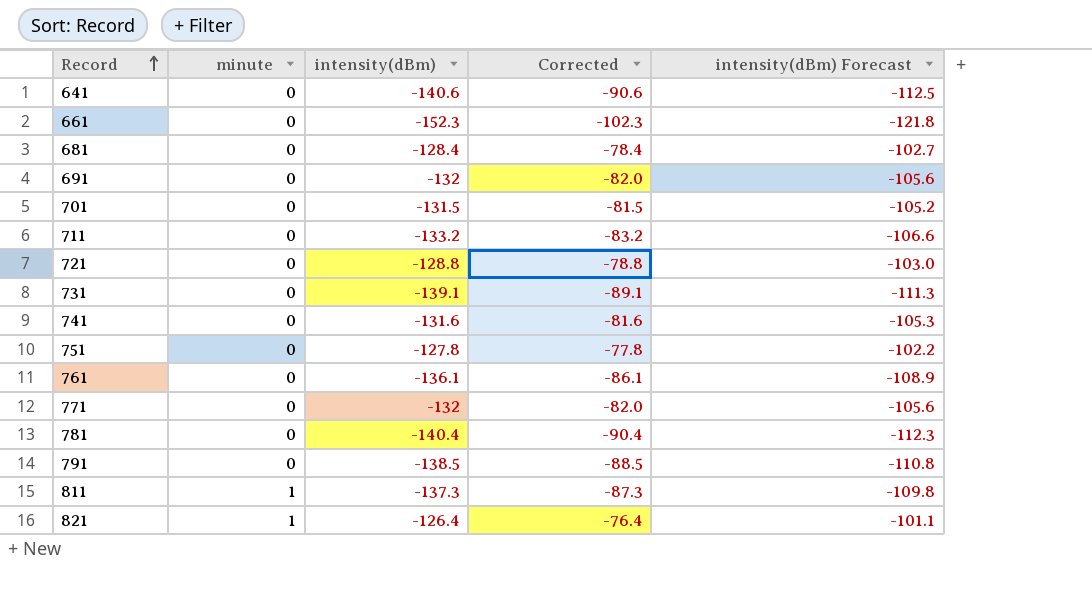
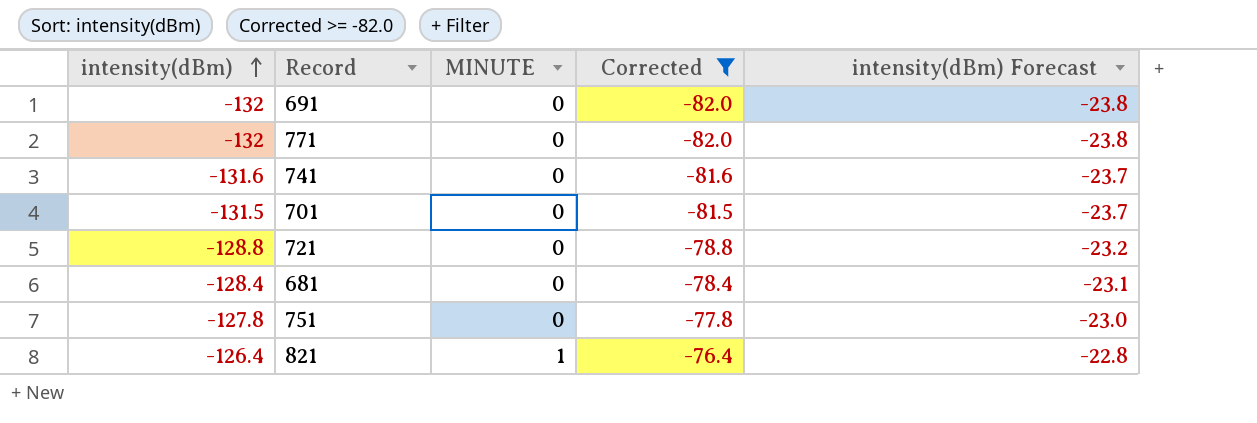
filter: none -> Corrected >= -82.0
row order: Record ascending -> intensity(dBm) ascending
column intensity(dBm) | position: 3 -> 1
column name: minute -> MINUTE
column intensity(dBm) Forecast | formula: [intensity(dBm)] * 0.8 -> [intensity(dBm)] * 0.18

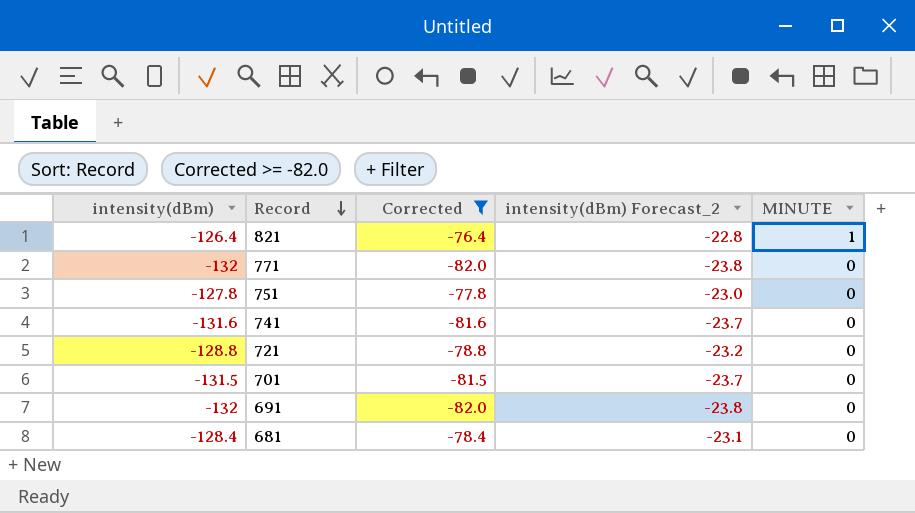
row order: intensity(dBm) ascending -> Record descending
column name: intensity(dBm) Forecast -> intensity(dBm) Forecast_2
column MINUTE | position: 3 -> 5

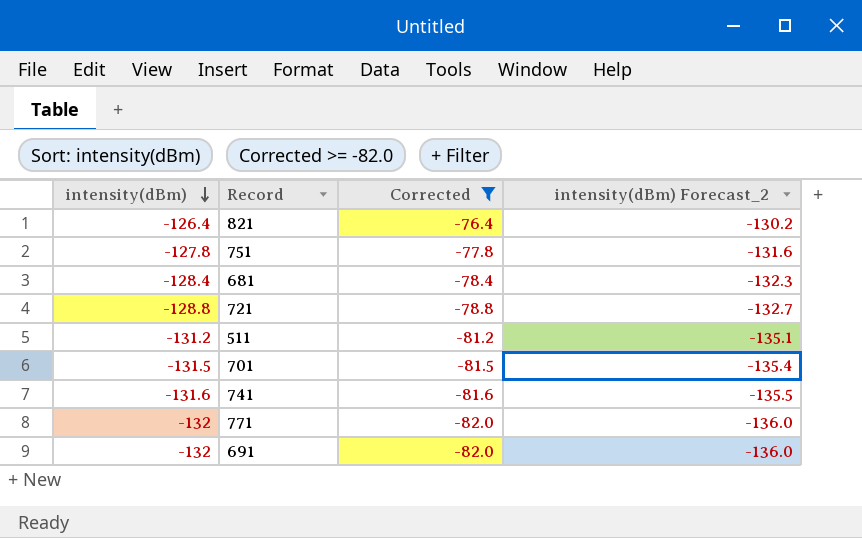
row order: Record descending -> intensity(dBm) descending
column MINUTE | position: 5 -> none
column intensity(dBm) Forecast_2 | formula: [intensity(dBm)] * 0.18 -> [intensity(dBm)] * 1.03
row 511: none -> -131.2 | -81.2 | -135.1

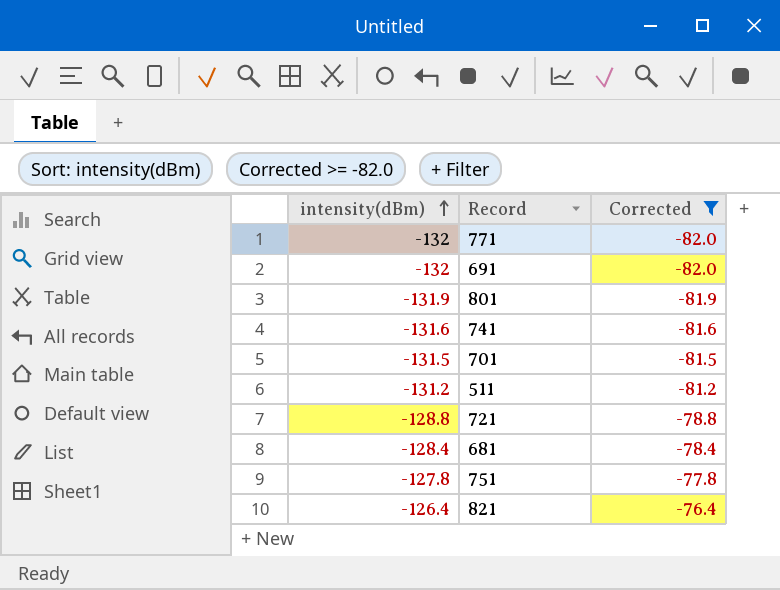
row order: intensity(dBm) descending -> intensity(dBm) ascending
column intensity(dBm) Forecast_2 | formula: [intensity(dBm)] * 1.03 -> none
row 801: none -> -131.9 | -81.9

